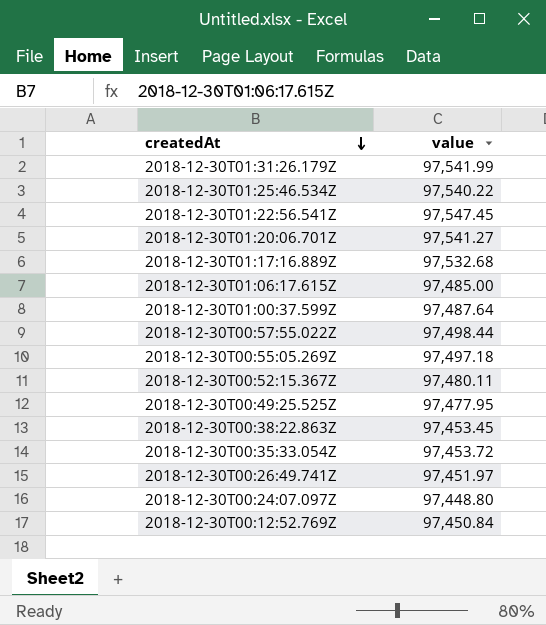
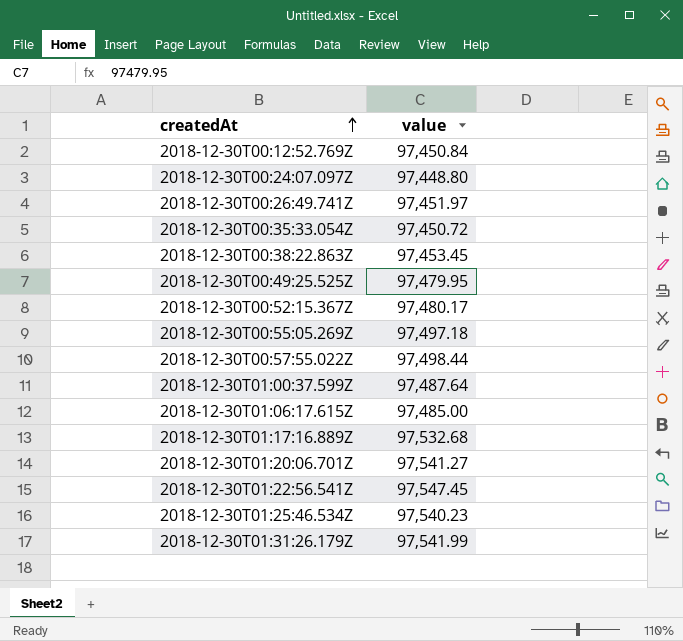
row order: createdAt descending -> createdAt ascending
2018-12-30T00:35:33.054Z | value: 97,453.72 -> 97,450.72
2018-12-30T00:49:25.525Z | value: 97,477.95 -> 97,479.95
2018-12-30T00:52:15.367Z | value: 97,480.11 -> 97,480.17
2018-12-30T01:25:46.534Z | value: 97,540.22 -> 97,540.23

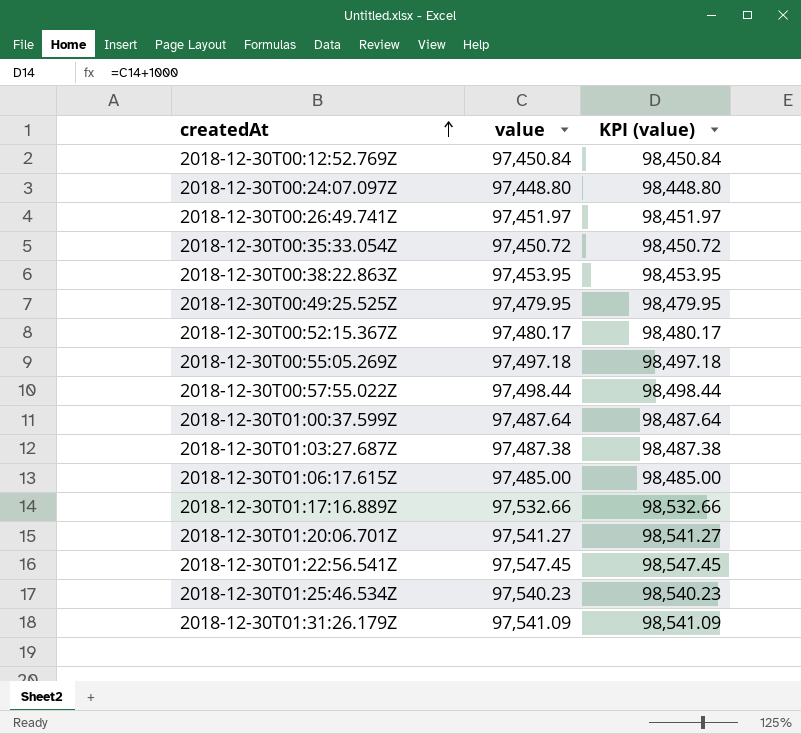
column KPI (value) | formula: none -> [value] + 1000
2018-12-30T00:38:22.863Z | value: 97,453.45 -> 97,453.95
row 2018-12-30T01:03:27.687Z: none -> 97,487.38 | 98,487.38
2018-12-30T01:17:16.889Z | value: 97,532.68 -> 97,532.66
2018-12-30T01:31:26.179Z | value: 97,541.99 -> 97,541.09

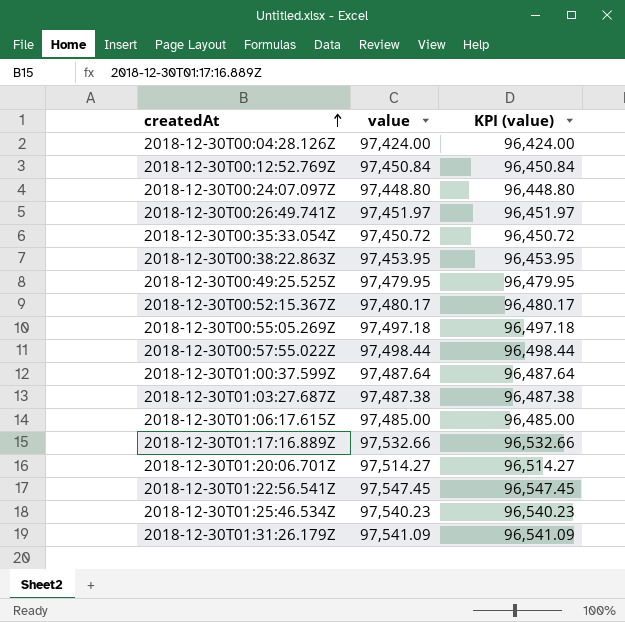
column KPI (value) | formula: [value] + 1000 -> [value] - 1000
row 2018-12-30T00:04:28.126Z: none -> 97,424.00 | 96,424.00
2018-12-30T01:20:06.701Z | value: 97,541.27 -> 97,514.27

